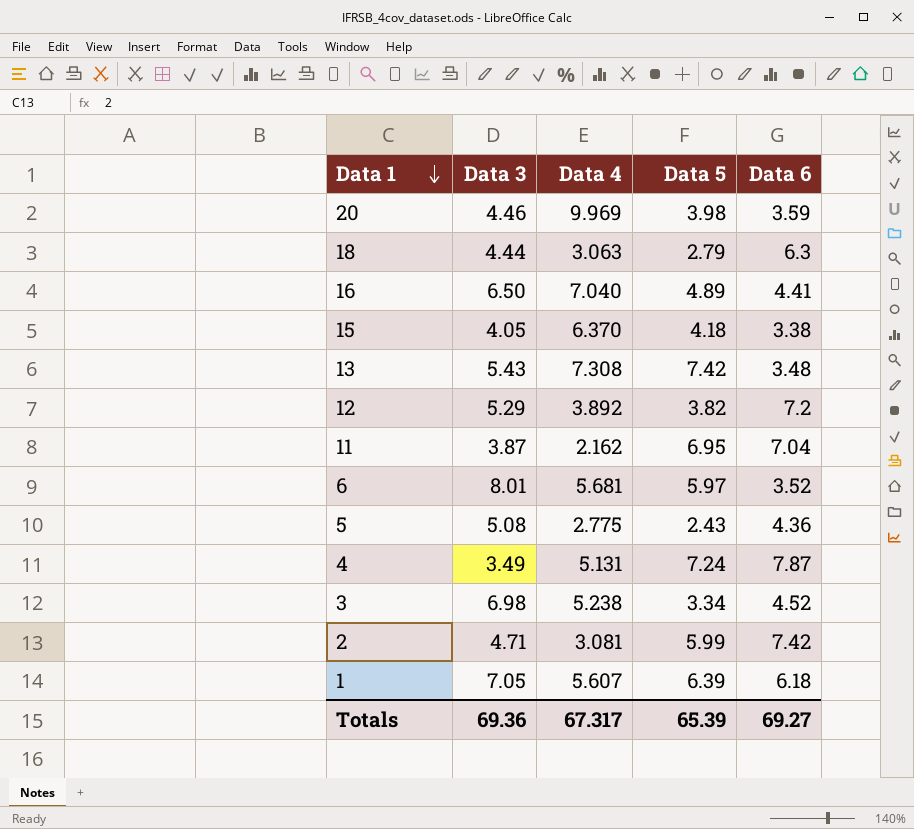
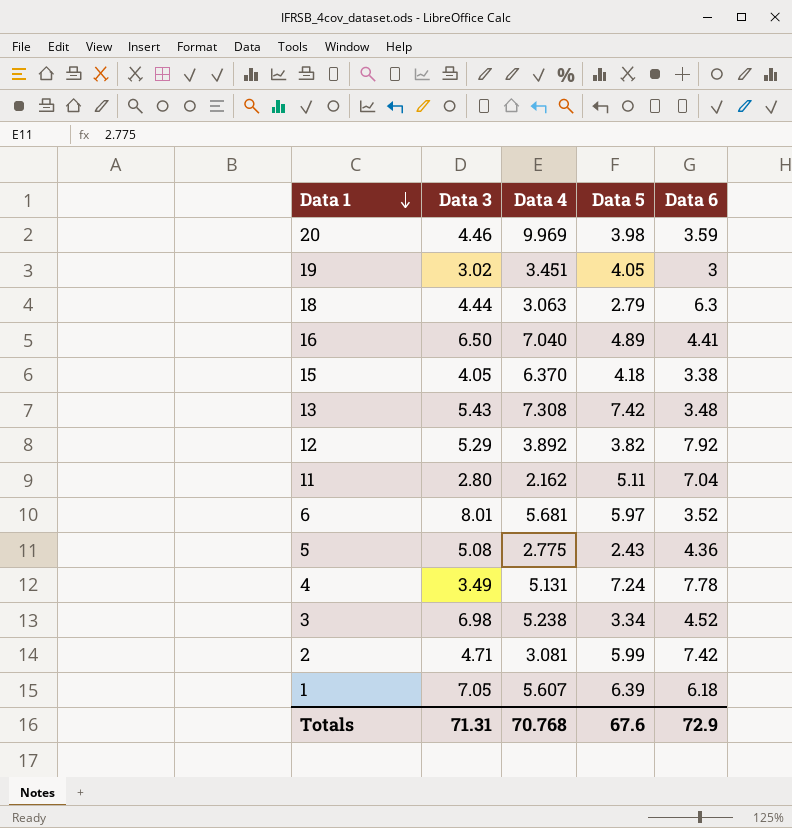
row 19: none -> 3.02 | 3.451 | 4.05 | 3
12 | Data 6: 7.2 -> 7.92
11 | Data 3: 3.87 -> 2.80
11 | Data 5: 6.95 -> 5.11
4 | Data 6: 7.87 -> 7.78
Totals | Data 3: 69.36 -> 71.31
Totals | Data 4: 67.317 -> 70.768
Totals | Data 5: 65.39 -> 67.6
Totals | Data 6: 69.27 -> 72.9

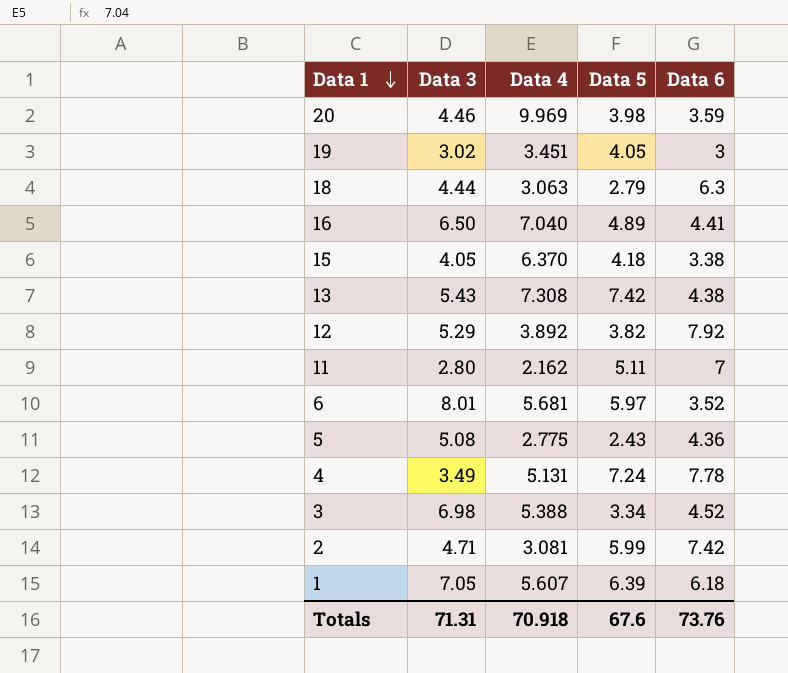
13 | Data 6: 3.48 -> 4.38
11 | Data 6: 7.04 -> 7
3 | Data 4: 5.238 -> 5.388
Totals | Data 4: 70.768 -> 70.918
Totals | Data 6: 72.9 -> 73.76

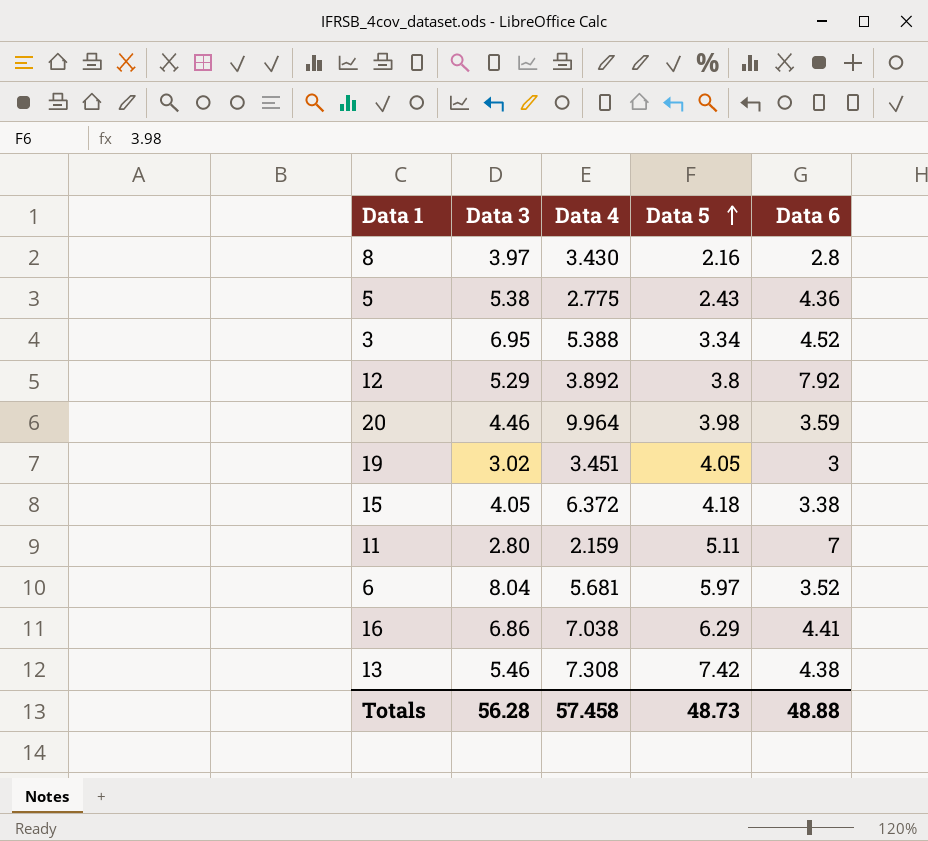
row order: Data 1 descending -> Data 5 ascending
row 18: 4.44 | 3.063 | 2.79 | 6.3 -> none
row 4: 3.49 | 5.131 | 7.24 | 7.78 -> none
row 2: 4.71 | 3.081 | 5.99 | 7.42 -> none
row 1: 7.05 | 5.607 | 6.39 | 6.18 -> none
row 8: none -> 3.97 | 3.430 | 2.16 | 2.8
5 | Data 3: 5.08 -> 5.38
3 | Data 3: 6.98 -> 6.95
12 | Data 5: 3.82 -> 3.8
20 | Data 4: 9.969 -> 9.964
15 | Data 4: 6.370 -> 6.372
11 | Data 4: 2.162 -> 2.159
6 | Data 3: 8.01 -> 8.04
16 | Data 3: 6.50 -> 6.86
16 | Data 4: 7.040 -> 7.038
16 | Data 5: 4.89 -> 6.29
13 | Data 3: 5.43 -> 5.46
Totals | Data 3: 71.31 -> 56.28
Totals | Data 4: 70.918 -> 57.458
Totals | Data 5: 67.6 -> 48.73
Totals | Data 6: 73.76 -> 48.88

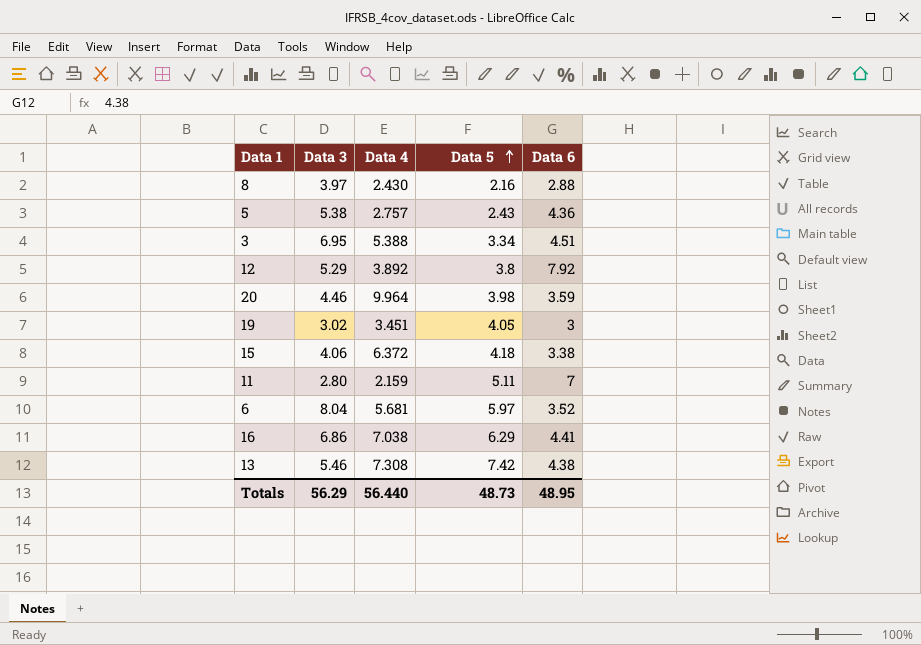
8 | Data 4: 3.430 -> 2.430
8 | Data 6: 2.8 -> 2.88
5 | Data 4: 2.775 -> 2.757
3 | Data 6: 4.52 -> 4.51
15 | Data 3: 4.05 -> 4.06
Totals | Data 3: 56.28 -> 56.29
Totals | Data 4: 57.458 -> 56.440
Totals | Data 6: 48.88 -> 48.95

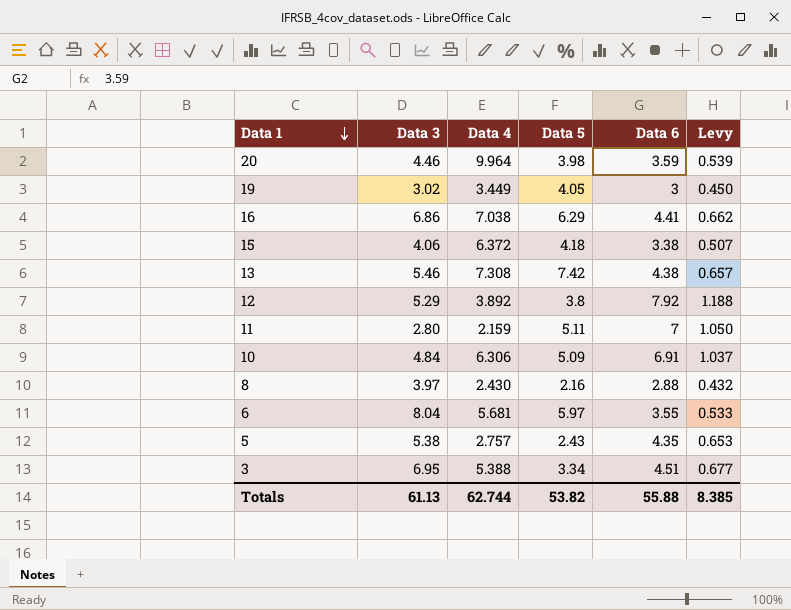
row order: Data 5 ascending -> Data 1 descending
column Levy | formula: none -> [Data 6] * 0.15
19 | Data 4: 3.451 -> 3.449
row 10: none -> 4.84 | 6.306 | 5.09 | 6.91 | 1.037
6 | Data 6: 3.52 -> 3.55
5 | Data 6: 4.36 -> 4.35
Totals | Data 3: 56.29 -> 61.13
Totals | Data 4: 56.440 -> 62.744
Totals | Data 5: 48.73 -> 53.82
Totals | Data 6: 48.95 -> 55.88

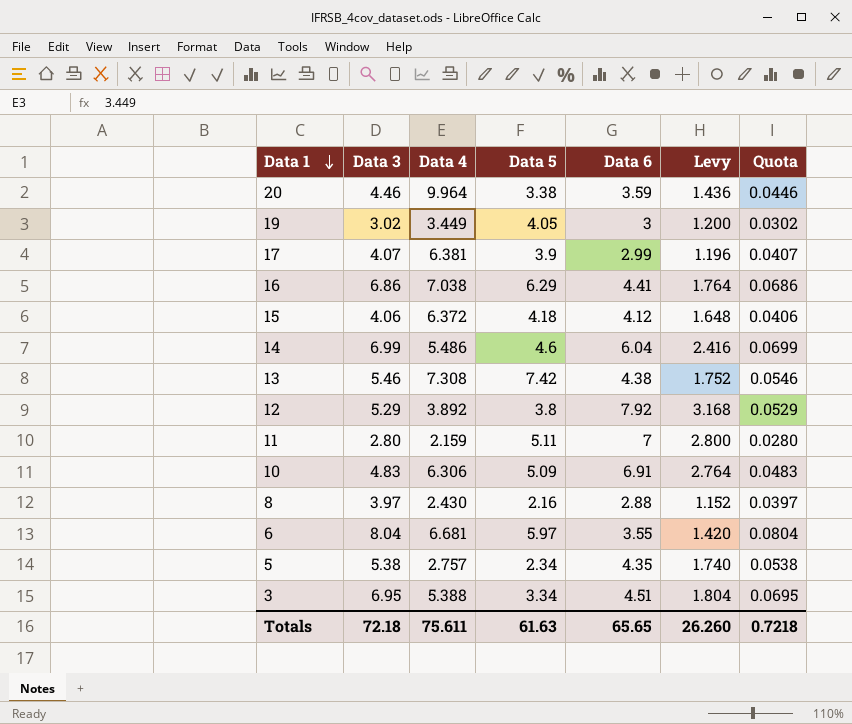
column Levy | formula: [Data 6] * 0.15 -> [Data 6] * 0.4
column Quota | formula: none -> [Data 3] * 0.01
20 | Data 5: 3.98 -> 3.38
row 17: none -> 4.07 | 6.381 | 3.9 | 2.99 | 1.196 | 0.0407
15 | Data 6: 3.38 -> 4.12
row 14: none -> 6.99 | 5.486 | 4.6 | 6.04 | 2.416 | 0.0699
10 | Data 3: 4.84 -> 4.83
6 | Data 4: 5.681 -> 6.681
5 | Data 5: 2.43 -> 2.34
Totals | Data 3: 61.13 -> 72.18
Totals | Data 4: 62.744 -> 75.611
Totals | Data 5: 53.82 -> 61.63
Totals | Data 6: 55.88 -> 65.65
Totals | Levy: 8.385 -> 26.260

